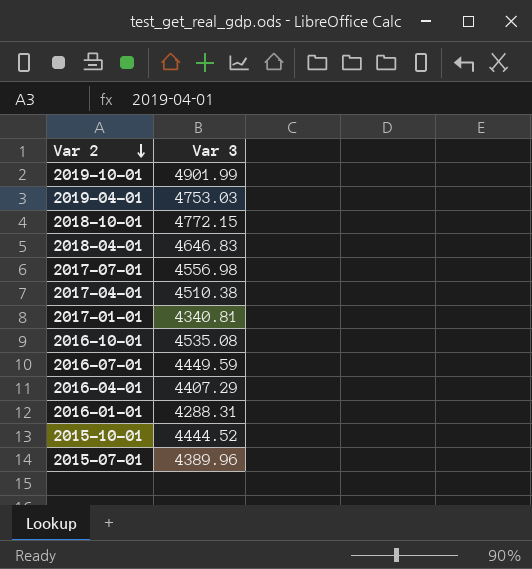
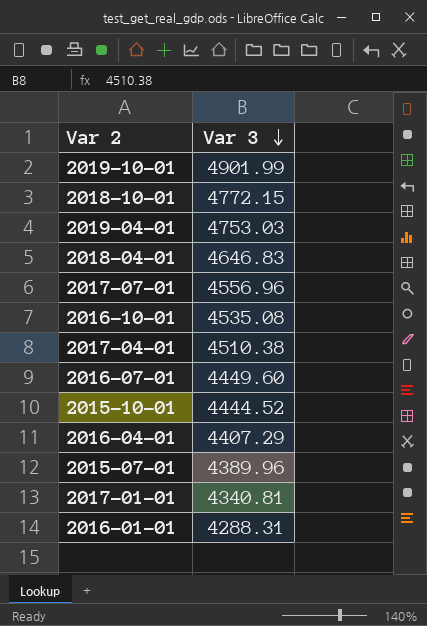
row order: Var 2 descending -> Var 3 descending
2017-07-01 | Var 3: 4556.98 -> 4556.96
2016-07-01 | Var 3: 4449.59 -> 4449.60

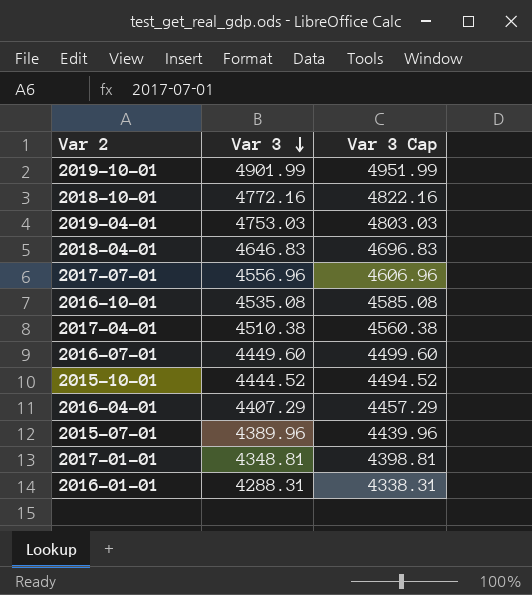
column Var 3 Cap | formula: none -> [Var 3] + 50
2018-10-01 | Var 3: 4772.15 -> 4772.16
2017-01-01 | Var 3: 4340.81 -> 4348.81

